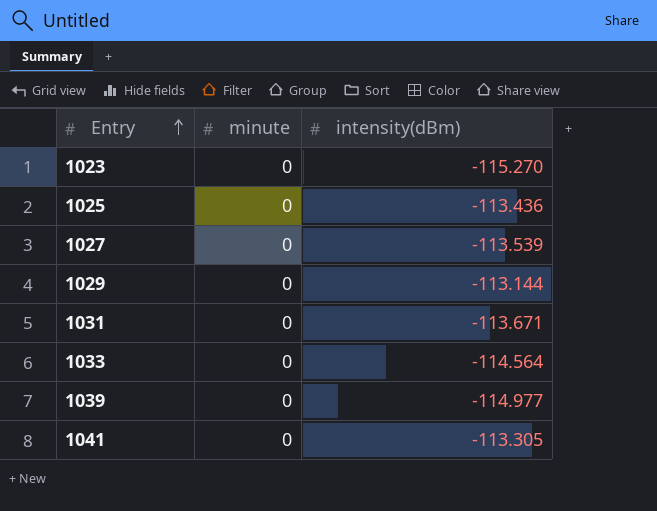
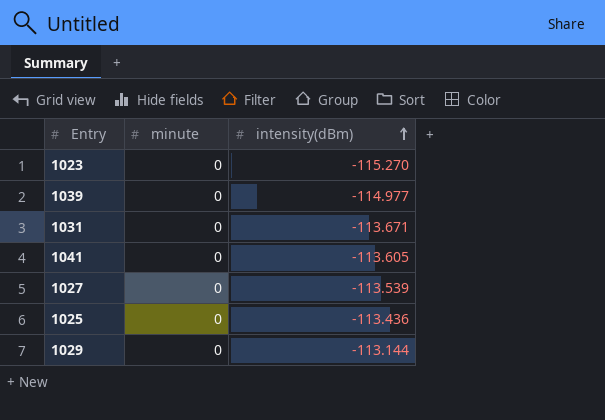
row order: Entry ascending -> intensity(dBm) ascending
row 1033: 0 | -114.564 -> none
1041 | intensity(dBm): -113.305 -> -113.605

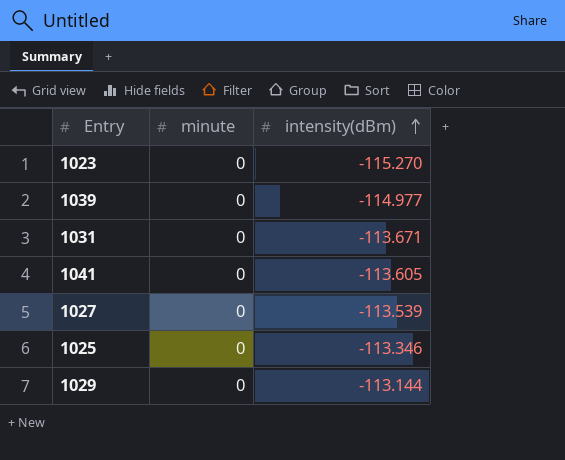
1025 | intensity(dBm): -113.436 -> -113.346

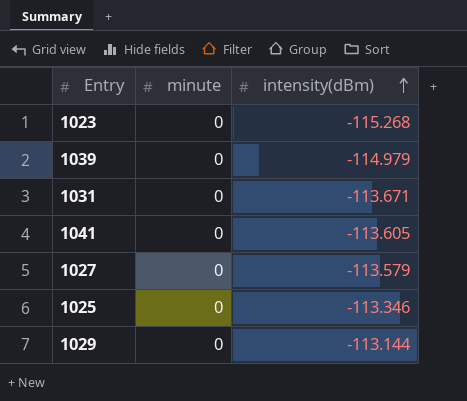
1023 | intensity(dBm): -115.270 -> -115.268
1039 | intensity(dBm): -114.977 -> -114.979
1027 | intensity(dBm): -113.539 -> -113.579

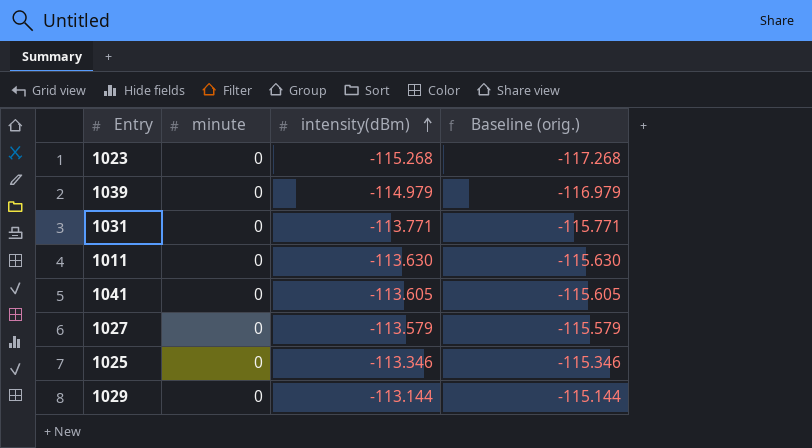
column Baseline (orig.) | formula: none -> [intensity(dBm)] - 2
1031 | intensity(dBm): -113.671 -> -113.771
row 1011: none -> 0 | -113.630 | -115.630

